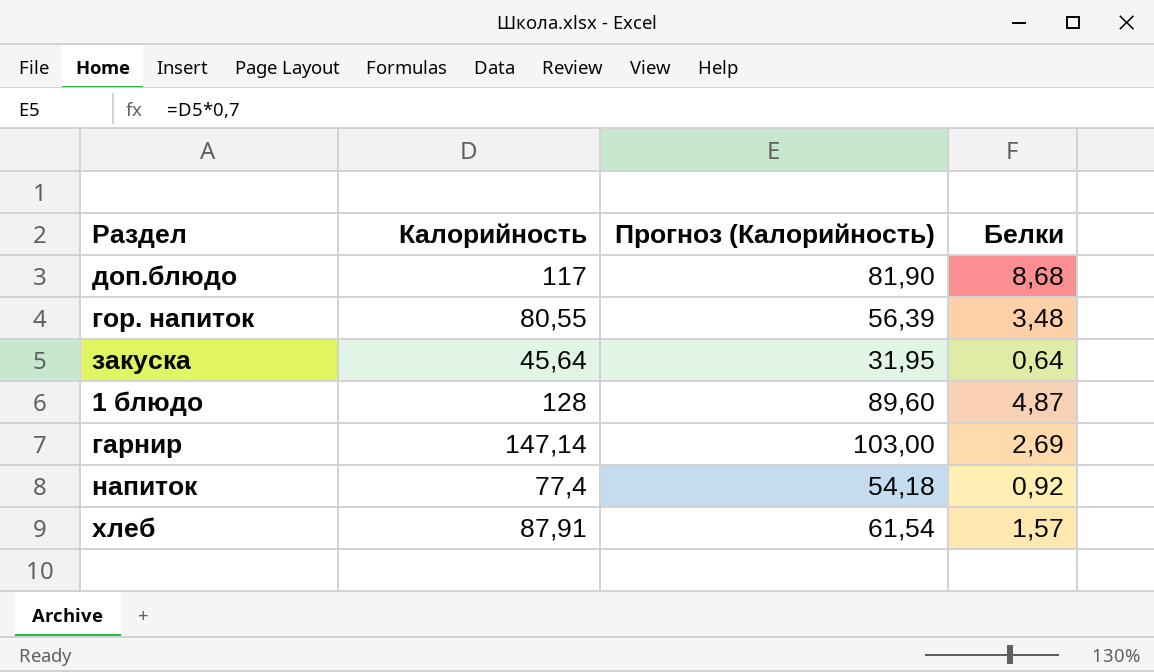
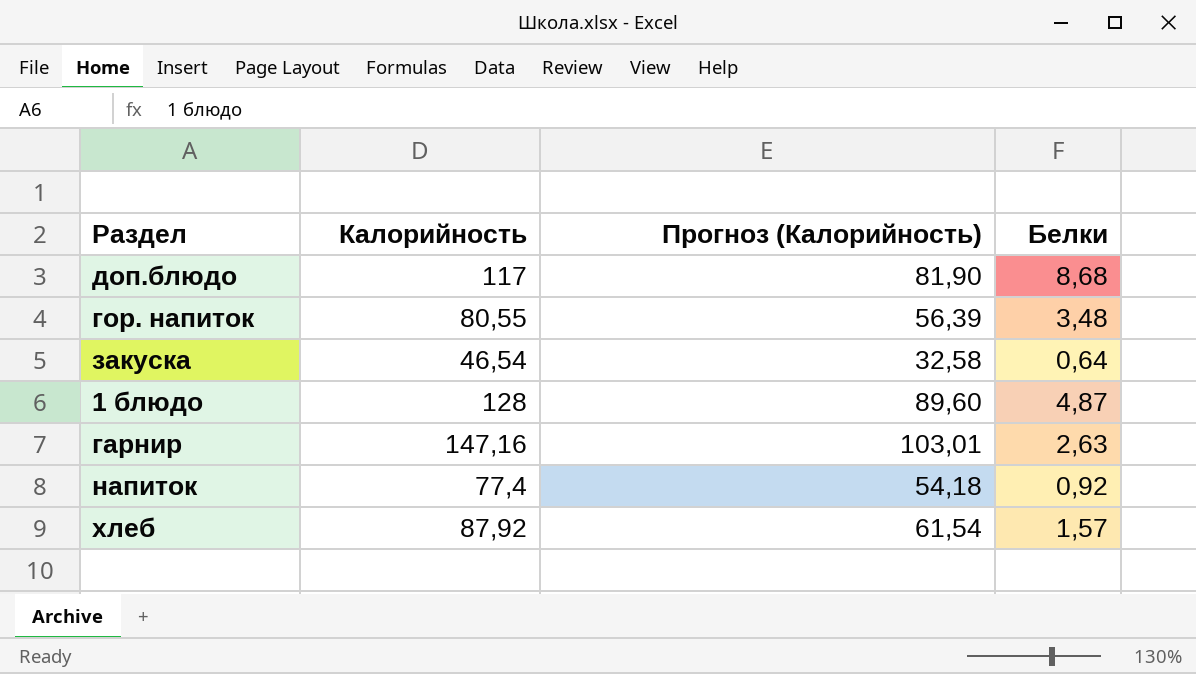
закуска | Калорийность: 45,64 -> 46,54
закуска | Прогноз (Калорийность): 31,95 -> 32,58
гарнир | Калорийность: 147,14 -> 147,16
гарнир | Прогноз (Калорийность): 103,00 -> 103,01
гарнир | Белки: 2,69 -> 2,63
хлеб | Калорийность: 87,91 -> 87,92

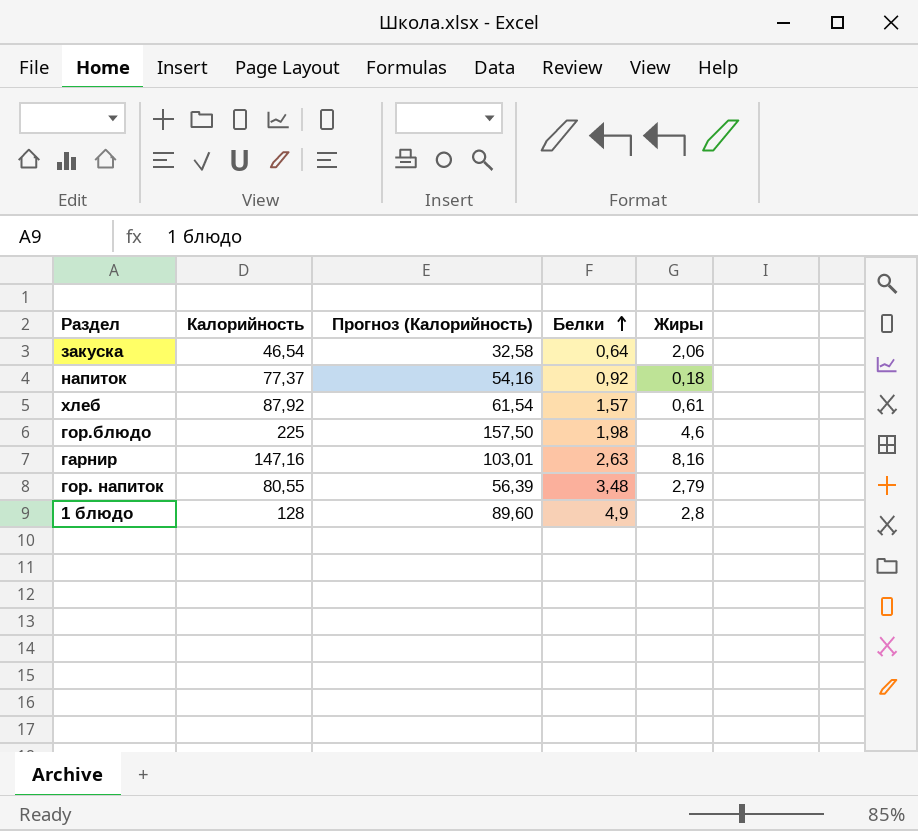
row order: none -> Белки ascending
column Жиры | position: none -> 5
row доп.блюдо: 117 | 81,90 | 8,68 -> none
напиток | Калорийность: 77,4 -> 77,37
напиток | Прогноз (Калорийность): 54,18 -> 54,16
row гор.блюдо: none -> 225 | 157,50 | 1,98 | 4,6
1 блюдо | Белки: 4,87 -> 4,9

